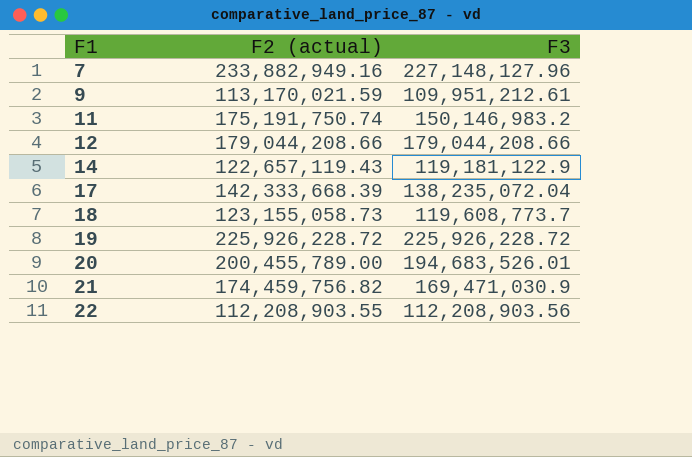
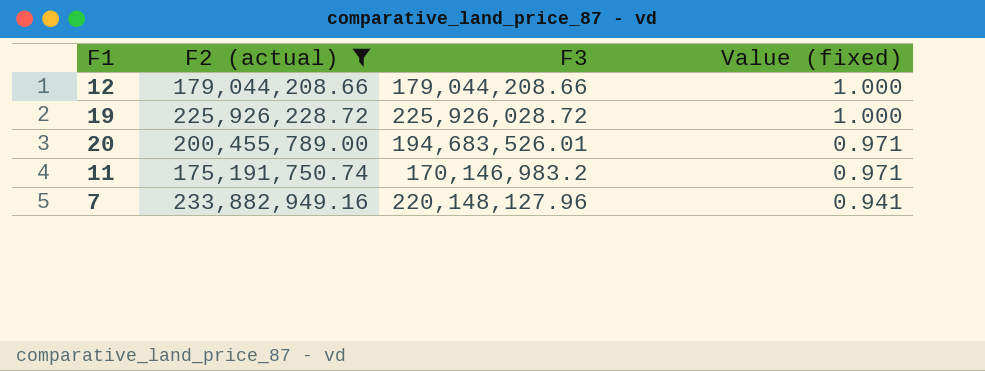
filter: none -> F2 (actual) >= 175,191,750.74
row order: F1 ascending -> Value (fixed) descending
column Value (fixed) | formula: none -> [F3] / [F2 (actual)]
19 | F3: 225,926,228.72 -> 225,926,028.72
11 | F3: 150,146,983.2 -> 170,146,983.2
7 | F3: 227,148,127.96 -> 220,148,127.96

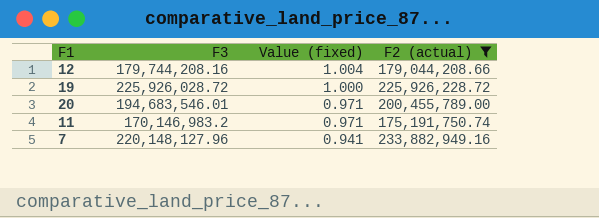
column F2 (actual) | position: 2 -> 4
12 | F3: 179,044,208.66 -> 179,744,208.16
12 | Value (fixed): 1.000 -> 1.004
20 | F3: 194,683,526.01 -> 194,683,546.01

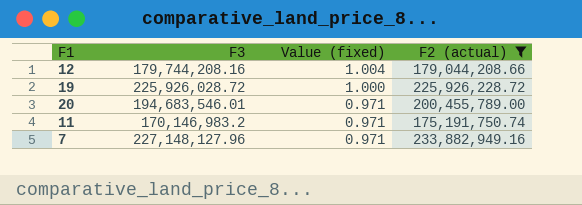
7 | F3: 220,148,127.96 -> 227,148,127.96
7 | Value (fixed): 0.941 -> 0.971

